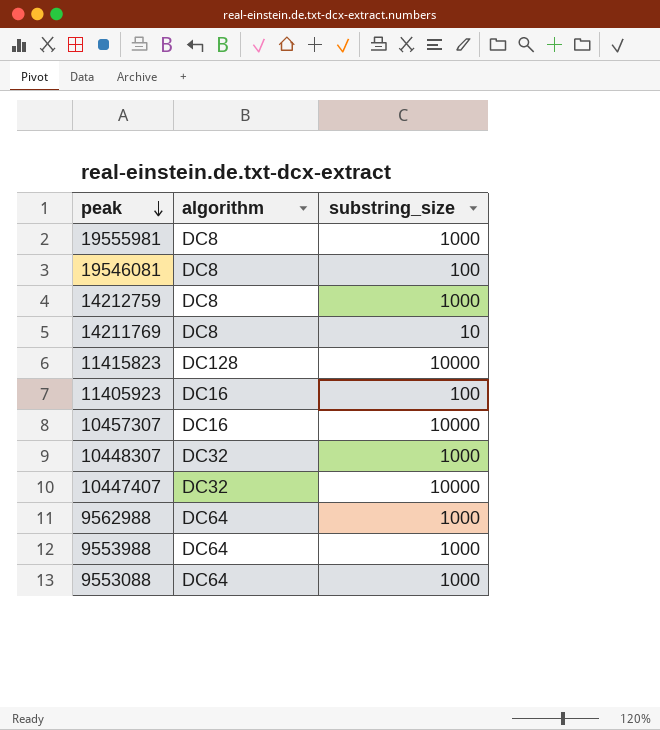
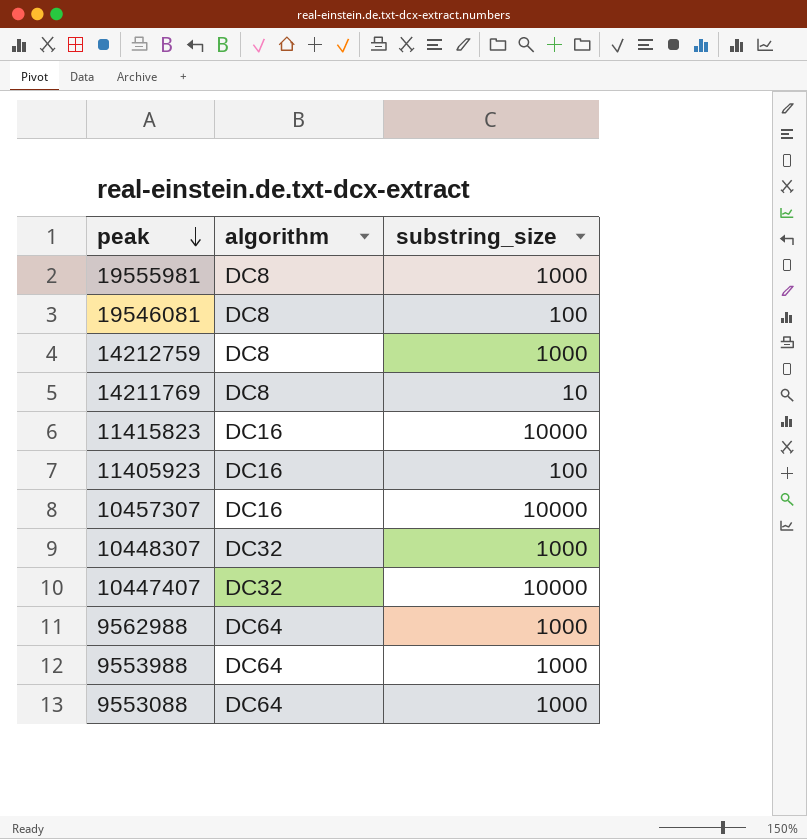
11415823 | algorithm: DC128 -> DC16

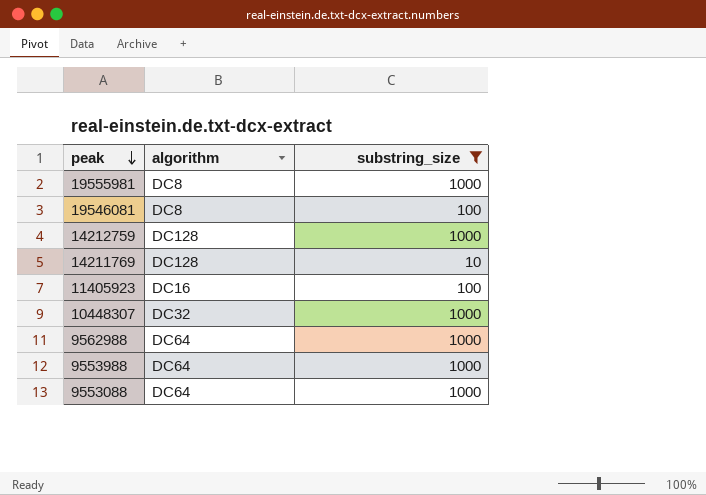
filter: none -> substring_size != 10000
14212759 | algorithm: DC8 -> DC128
14211769 | algorithm: DC8 -> DC128

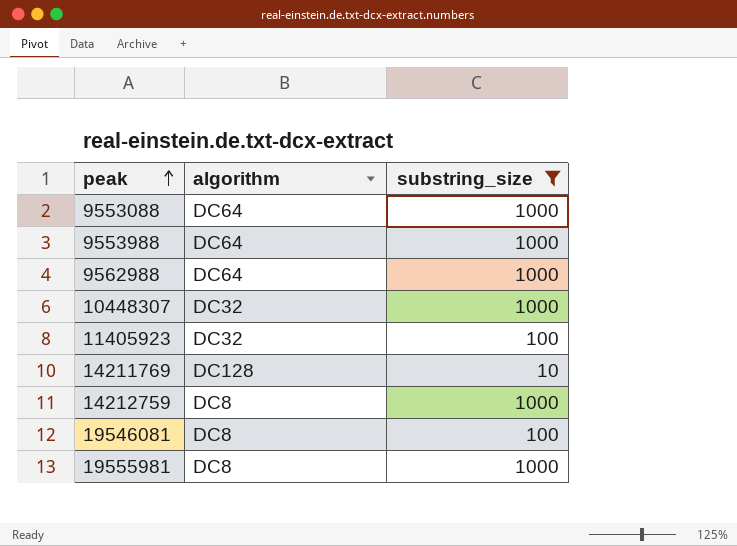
row order: peak descending -> peak ascending
11405923 | algorithm: DC16 -> DC32
14212759 | algorithm: DC128 -> DC8

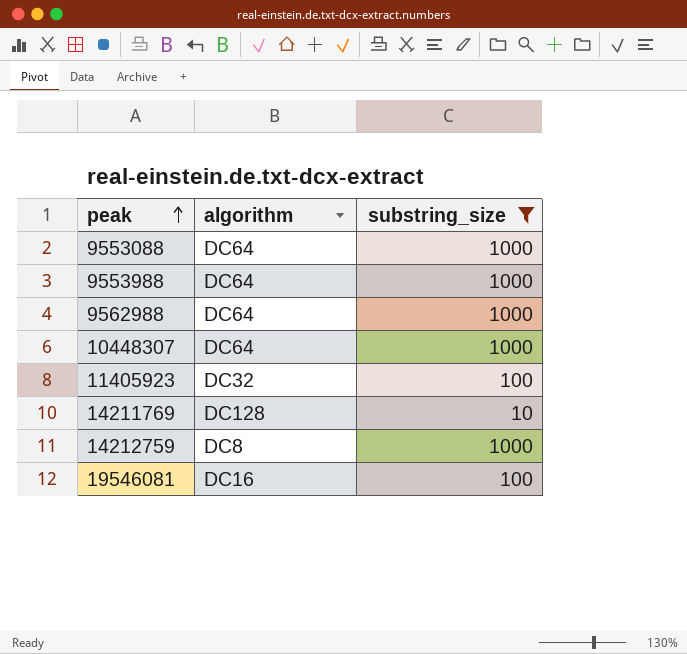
row 19555981: DC8 | 1000 -> none
10448307 | algorithm: DC32 -> DC64
19546081 | algorithm: DC8 -> DC16

